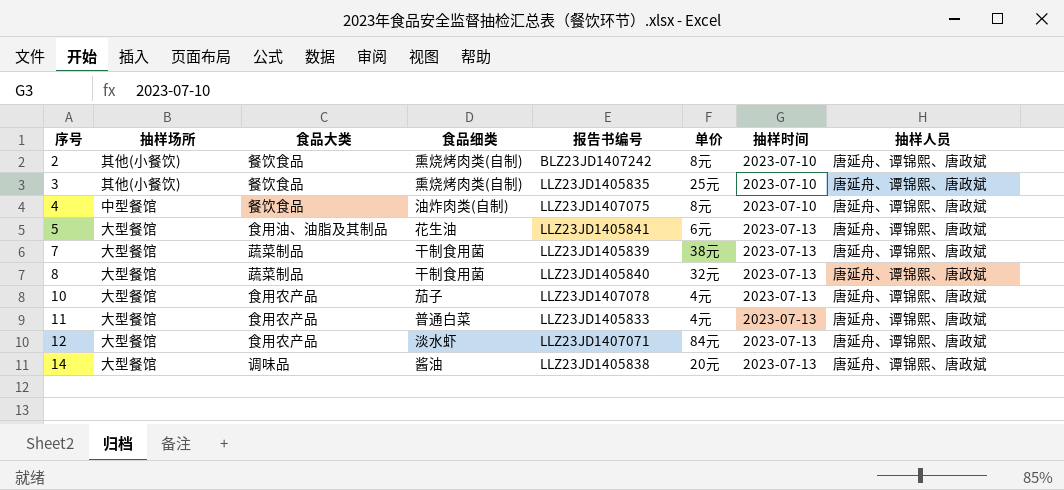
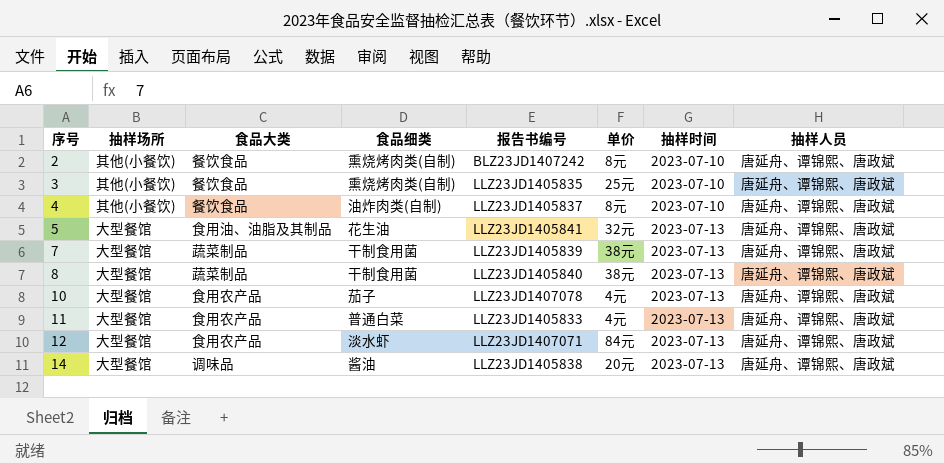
4 | 抽样场所: 中型餐馆 -> 其他(小餐饮)
4 | 报告书编号: LLZ23JD1407075 -> LLZ23JD1405837
5 | 单价: 6元 -> 32元
8 | 单价: 32元 -> 38元

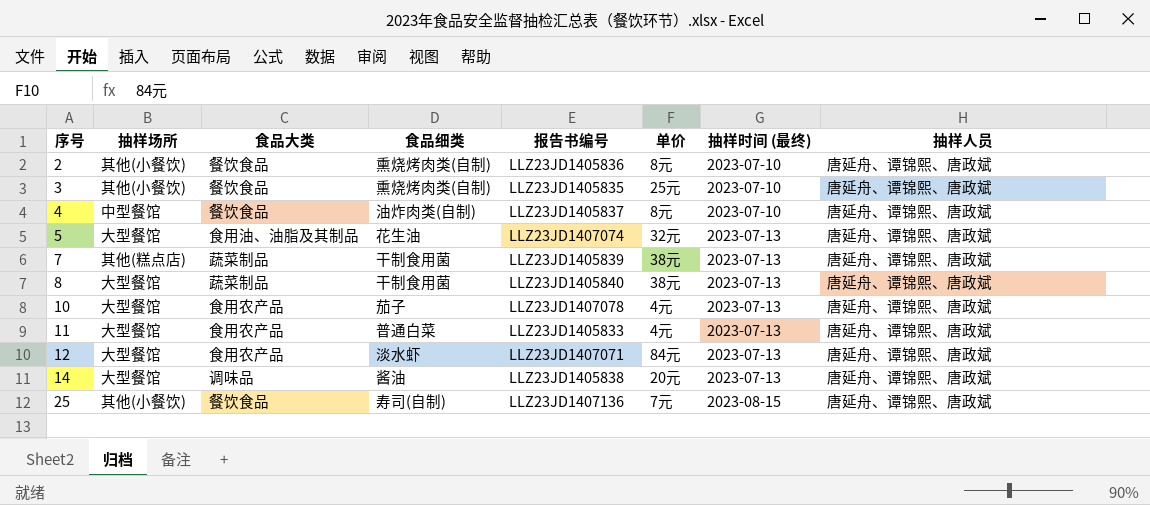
column name: 抽样时间 -> 抽样时间 (最终)
2 | 报告书编号: BLZ23JD1407242 -> LLZ23JD1405836
4 | 抽样场所: 其他(小餐饮) -> 中型餐馆
5 | 报告书编号: LLZ23JD1405841 -> LLZ23JD1407074
7 | 抽样场所: 大型餐馆 -> 其他(糕点店)
row 25: none -> 其他(小餐饮) | 餐饮食品 | 寿司(自制) | LLZ23JD1407136 | 7元 | 2023-08-15 | 唐延舟、谭锦熙、唐政斌

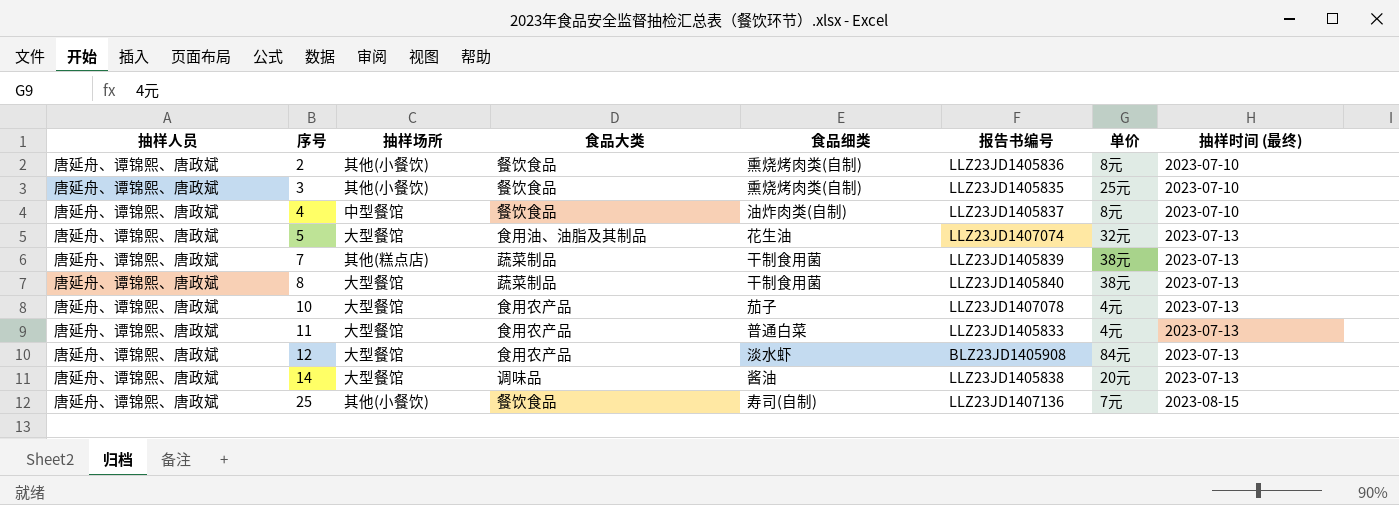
column 抽样人员 | position: 8 -> 1
12 | 报告书编号: LLZ23JD1407071 -> BLZ23JD1405908

